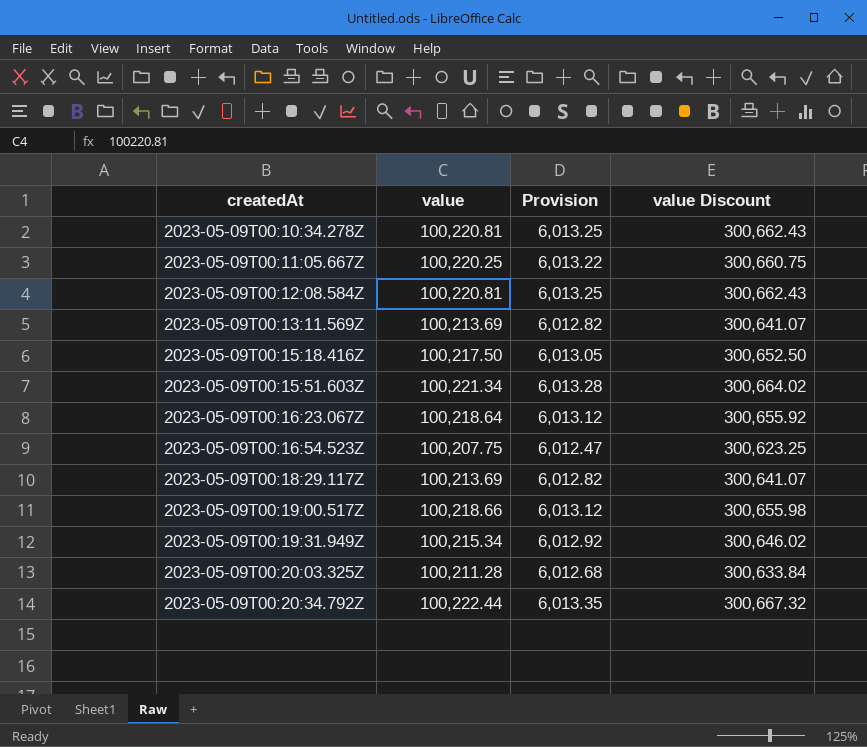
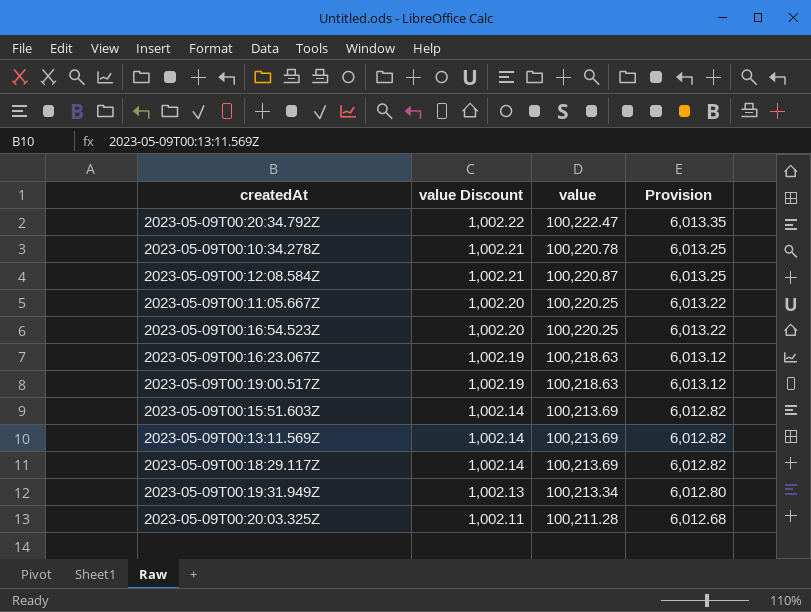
row order: createdAt ascending -> value Discount descending
column value Discount | formula: [value] * 3 -> [value] * 0.01
column value Discount | position: 4 -> 2
row 2023-05-09T00:15:18.416Z: 100,217.50 | 6,013.05 | 300,652.50 -> none
2023-05-09T00:20:34.792Z | value: 100,222.44 -> 100,222.47
2023-05-09T00:10:34.278Z | value: 100,220.81 -> 100,220.78
2023-05-09T00:12:08.584Z | value: 100,220.81 -> 100,220.87
2023-05-09T00:16:54.523Z | value: 100,207.75 -> 100,220.25
2023-05-09T00:16:54.523Z | Provision: 6,012.47 -> 6,013.22
2023-05-09T00:16:23.067Z | value: 100,218.64 -> 100,218.63
2023-05-09T00:19:00.517Z | value: 100,218.66 -> 100,218.63
2023-05-09T00:15:51.603Z | value: 100,221.34 -> 100,213.69
2023-05-09T00:15:51.603Z | Provision: 6,013.28 -> 6,012.82
2023-05-09T00:19:31.949Z | value: 100,215.34 -> 100,213.34
2023-05-09T00:19:31.949Z | Provision: 6,012.92 -> 6,012.80

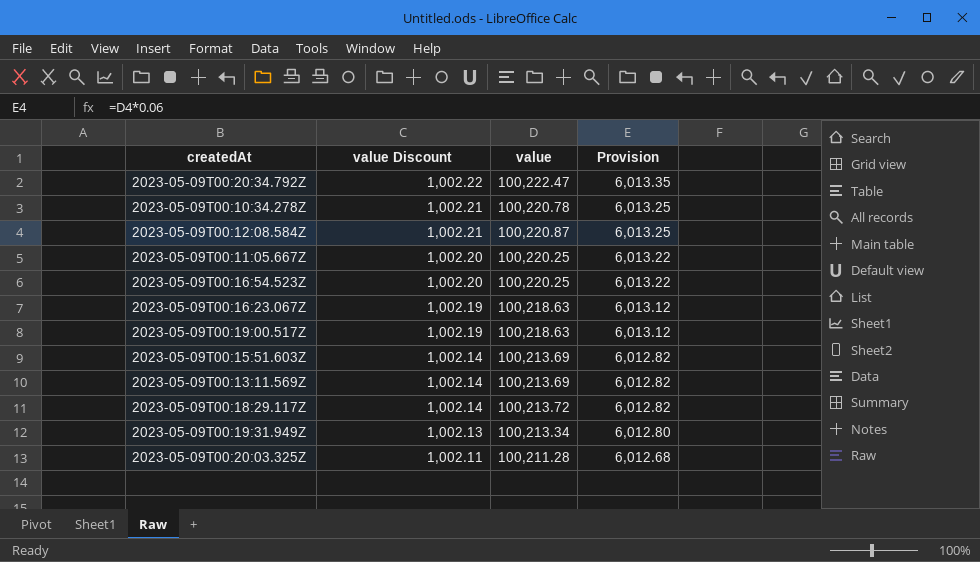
2023-05-09T00:18:29.117Z | value: 100,213.69 -> 100,213.72

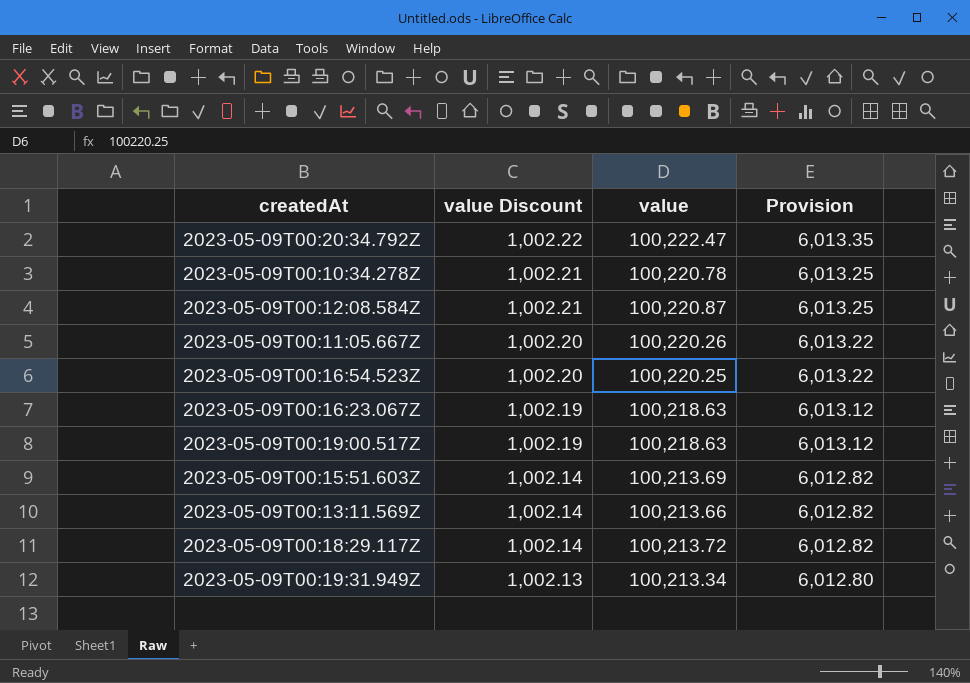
row 2023-05-09T00:20:03.325Z: 1,002.11 | 100,211.28 | 6,012.68 -> none
2023-05-09T00:11:05.667Z | value: 100,220.25 -> 100,220.26
2023-05-09T00:13:11.569Z | value: 100,213.69 -> 100,213.66

